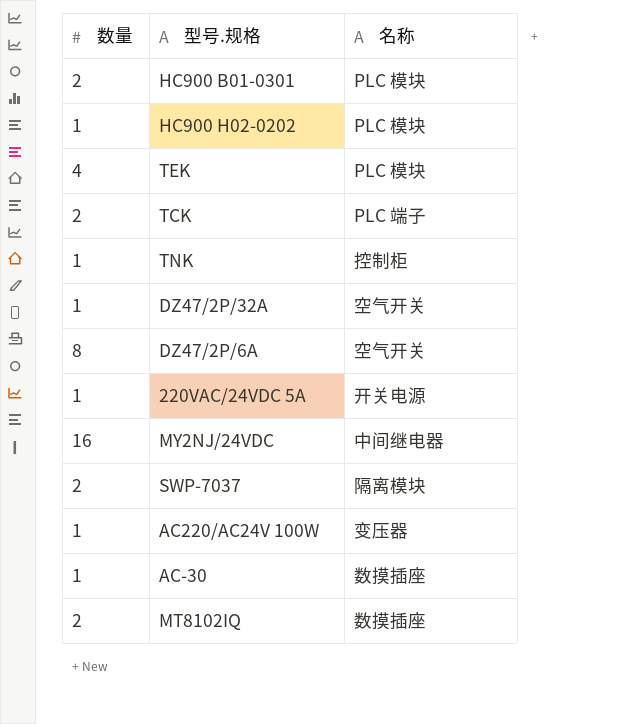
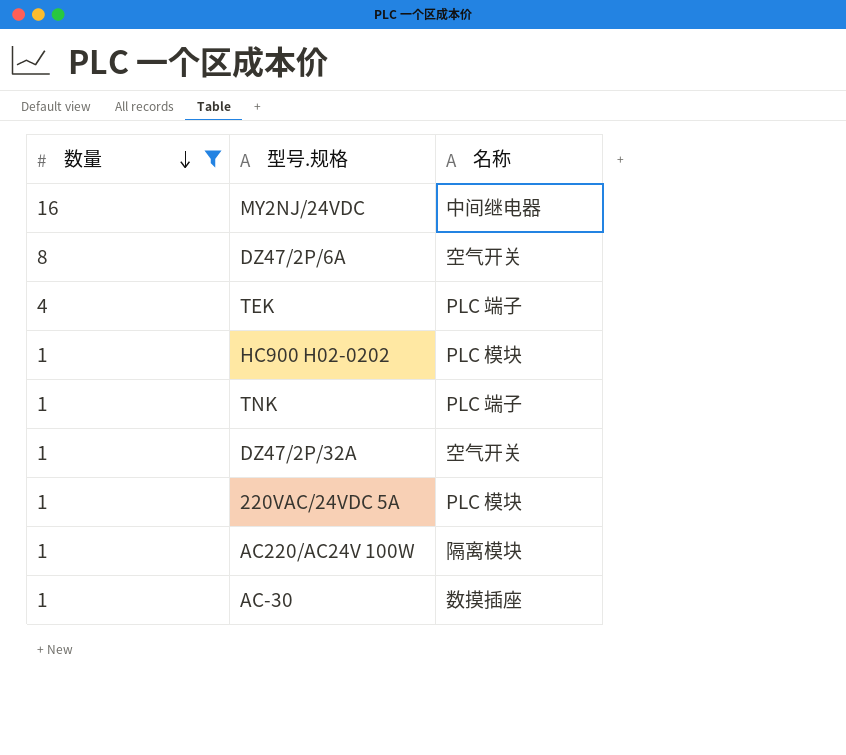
filter: none -> 数量 != 2
row order: none -> 数量 descending
TEK | 名称: PLC 模块 -> PLC 端子
TNK | 名称: 控制柜 -> PLC 端子
220VAC/24VDC 5A | 名称: 开关电源 -> PLC 模块
AC220/AC24V 100W | 名称: 变压器 -> 隔离模块

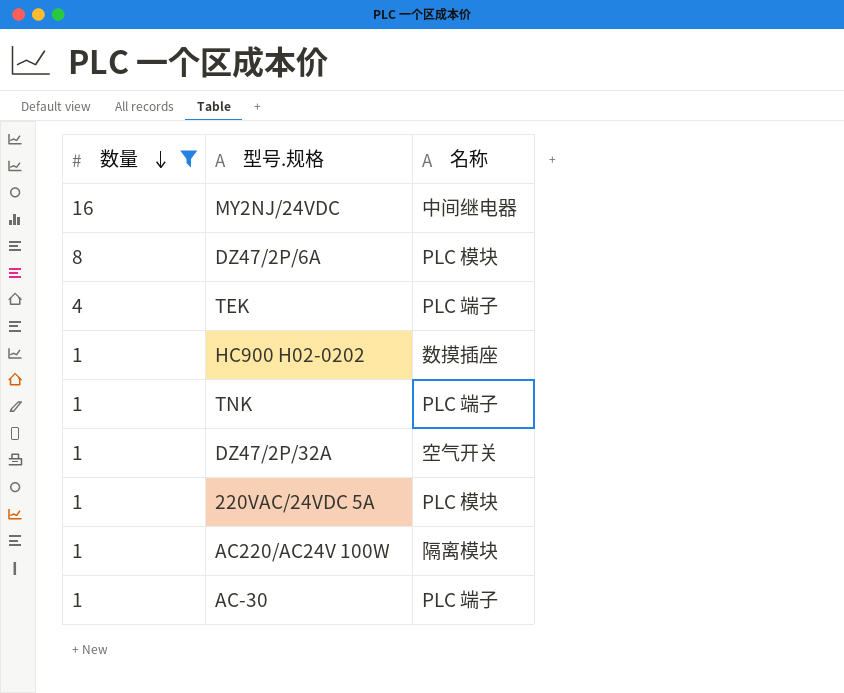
DZ47/2P/6A | 名称: 空气开关 -> PLC 模块
HC900 H02-0202 | 名称: PLC 模块 -> 数摸插座
AC-30 | 名称: 数摸插座 -> PLC 端子

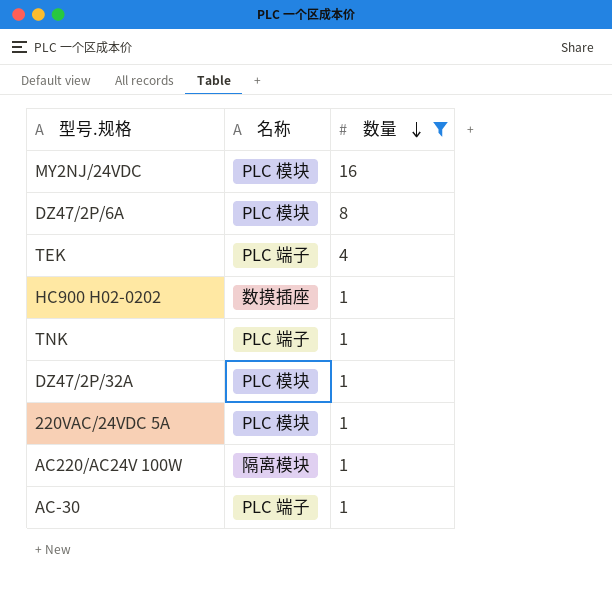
column 数量 | position: 1 -> 3
MY2NJ/24VDC | 名称: 中间继电器 -> PLC 模块
DZ47/2P/32A | 名称: 空气开关 -> PLC 模块

